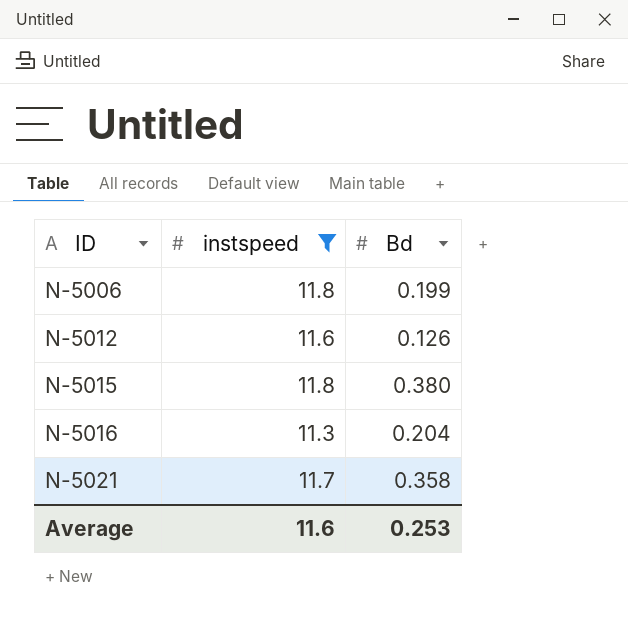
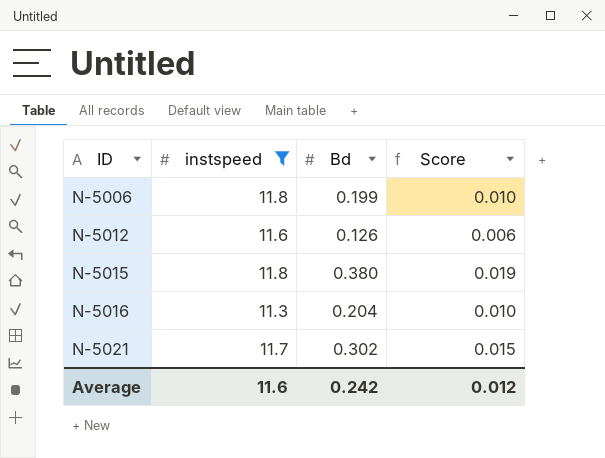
column Score | formula: none -> [Bd] * 0.05
N-5021 | Bd: 0.358 -> 0.302
Average | Bd: 0.253 -> 0.242

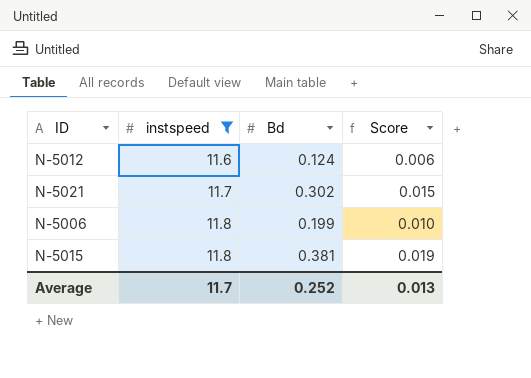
row order: ID ascending -> instspeed ascending
row N-5016: 11.3 | 0.204 | 0.010 -> none
N-5012 | Bd: 0.126 -> 0.124
N-5015 | Bd: 0.380 -> 0.381
Average | instspeed: 11.6 -> 11.7
Average | Bd: 0.242 -> 0.252
Average | Score: 0.012 -> 0.013

